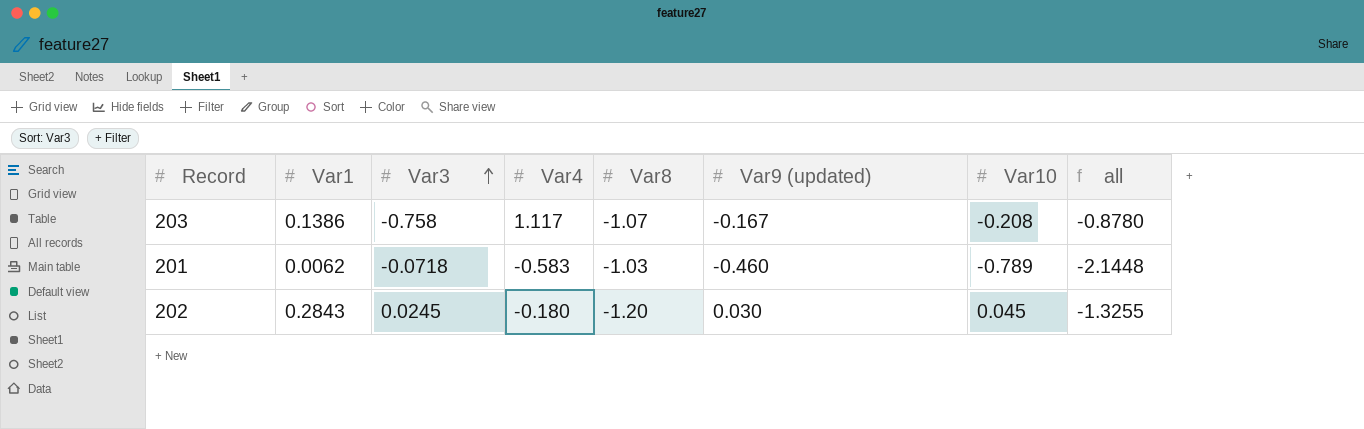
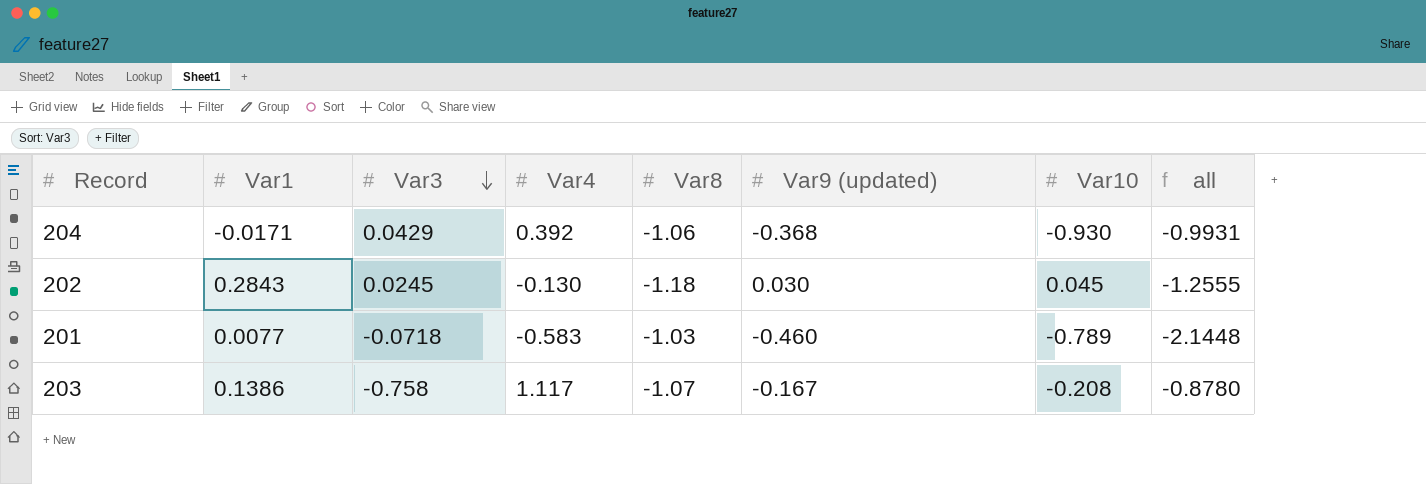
row order: Var3 ascending -> Var3 descending
row 204: none -> -0.0171 | 0.0429 | 0.392 | -1.06 | -0.368 | -0.930 | -0.9931
202 | Var4: -0.180 -> -0.130
202 | Var8: -1.20 -> -1.18
202 | all: -1.3255 -> -1.2555
201 | Var1: 0.0062 -> 0.0077

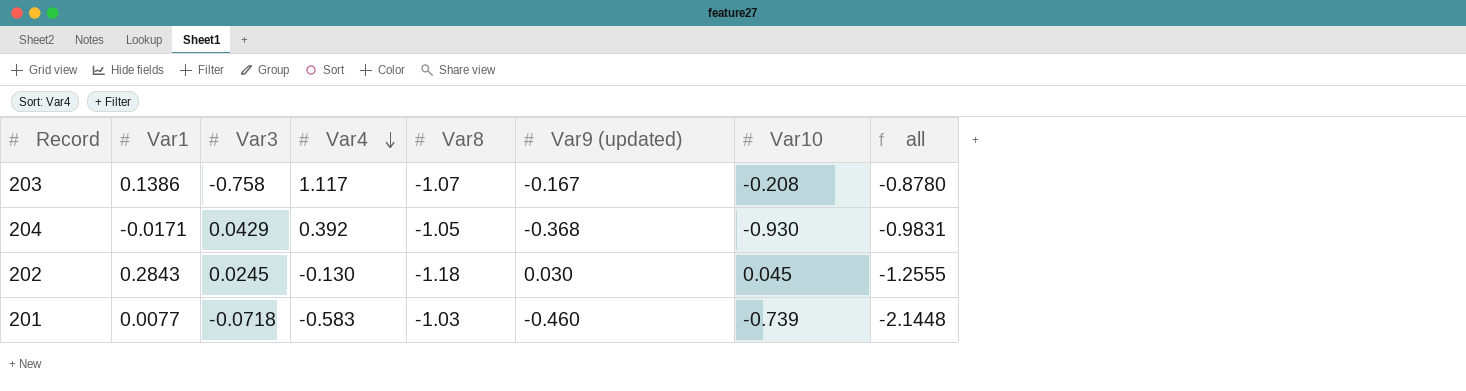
row order: Var3 descending -> Var4 descending
204 | Var8: -1.06 -> -1.05
204 | all: -0.9931 -> -0.9831
201 | Var10: -0.789 -> -0.739

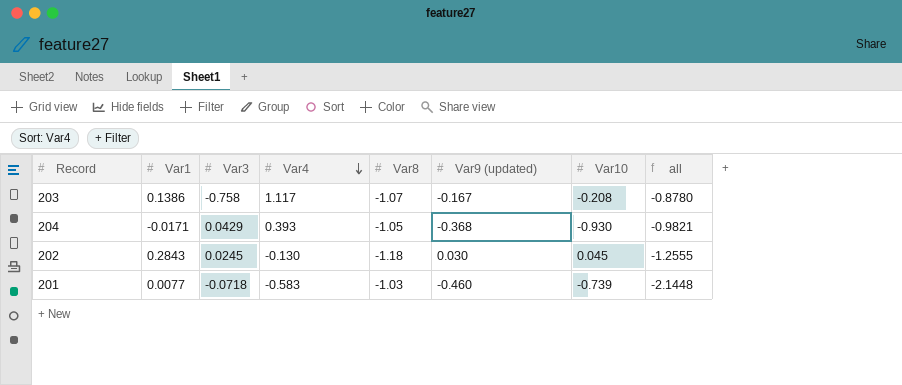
204 | Var4: 0.392 -> 0.393
204 | all: -0.9831 -> -0.9821

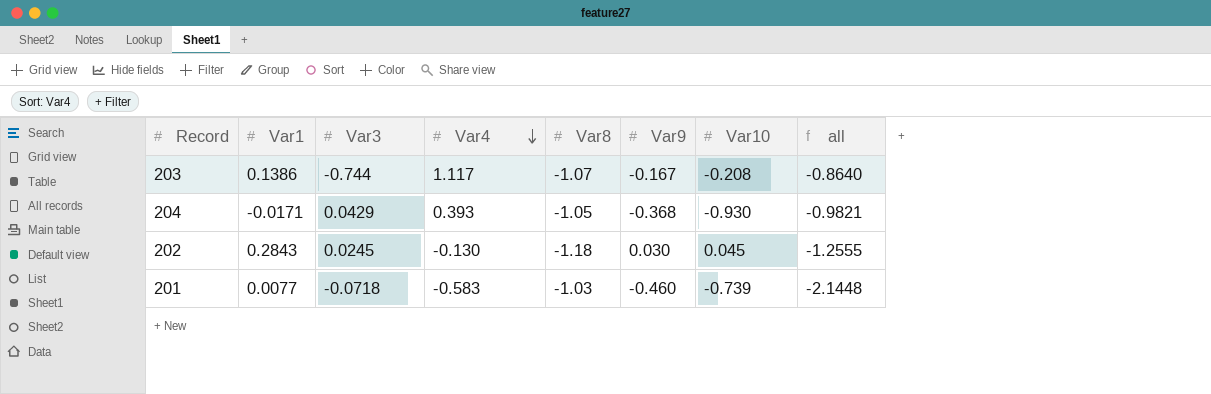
column name: Var9 (updated) -> Var9
203 | Var3: -0.758 -> -0.744
203 | all: -0.8780 -> -0.8640

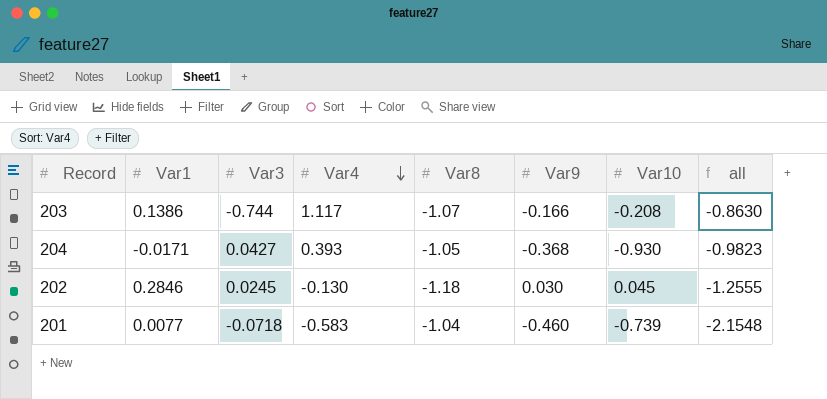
203 | Var9: -0.167 -> -0.166
203 | all: -0.8640 -> -0.8630
204 | Var3: 0.0429 -> 0.0427
204 | all: -0.9821 -> -0.9823
202 | Var1: 0.2843 -> 0.2846
201 | Var8: -1.03 -> -1.04
201 | all: -2.1448 -> -2.1548

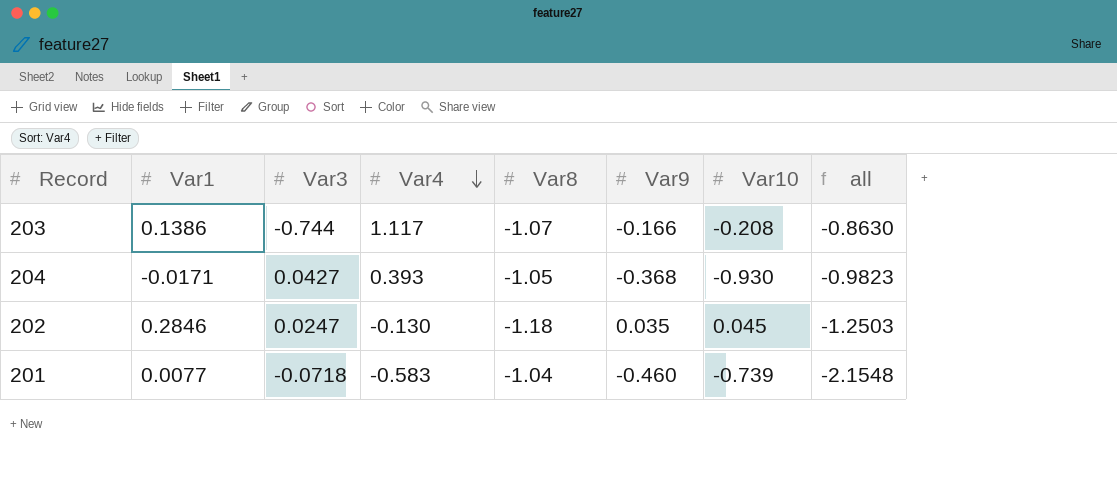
202 | Var3: 0.0245 -> 0.0247
202 | Var9: 0.030 -> 0.035
202 | all: -1.2555 -> -1.2503

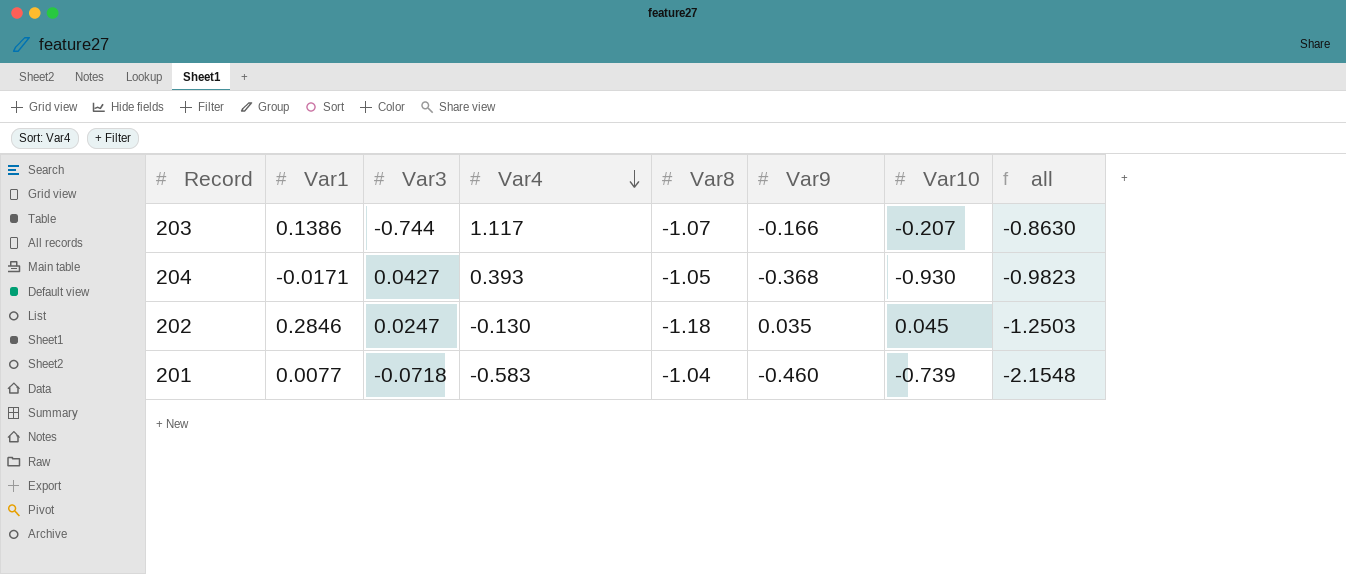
203 | Var10: -0.208 -> -0.207

